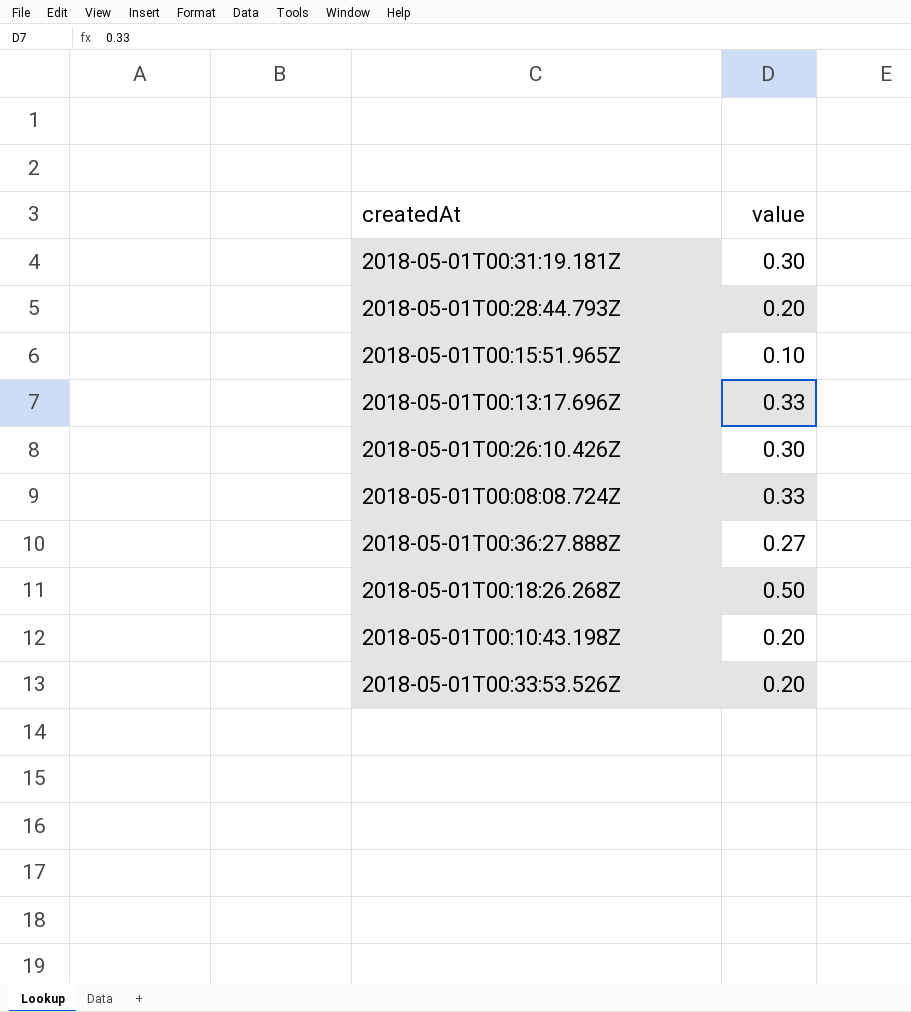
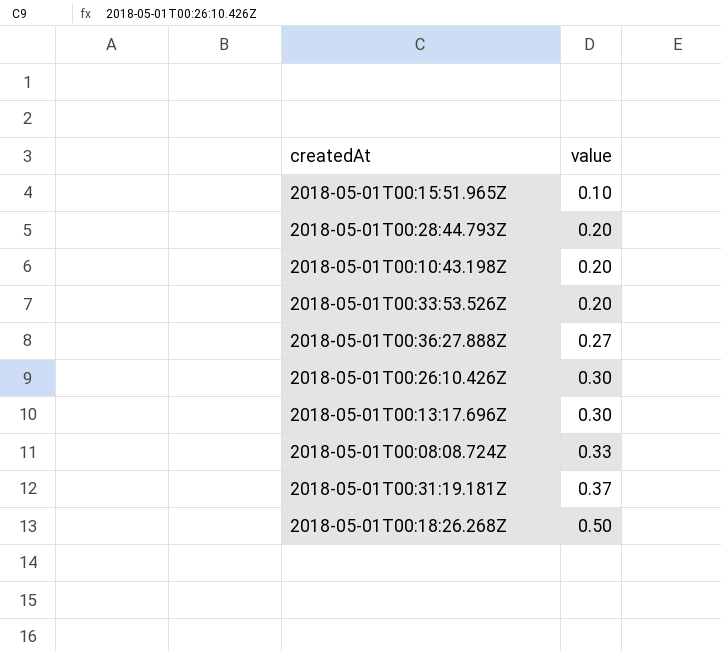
row order: none -> value ascending
2018-05-01T00:13:17.696Z | value: 0.33 -> 0.30
2018-05-01T00:31:19.181Z | value: 0.30 -> 0.37

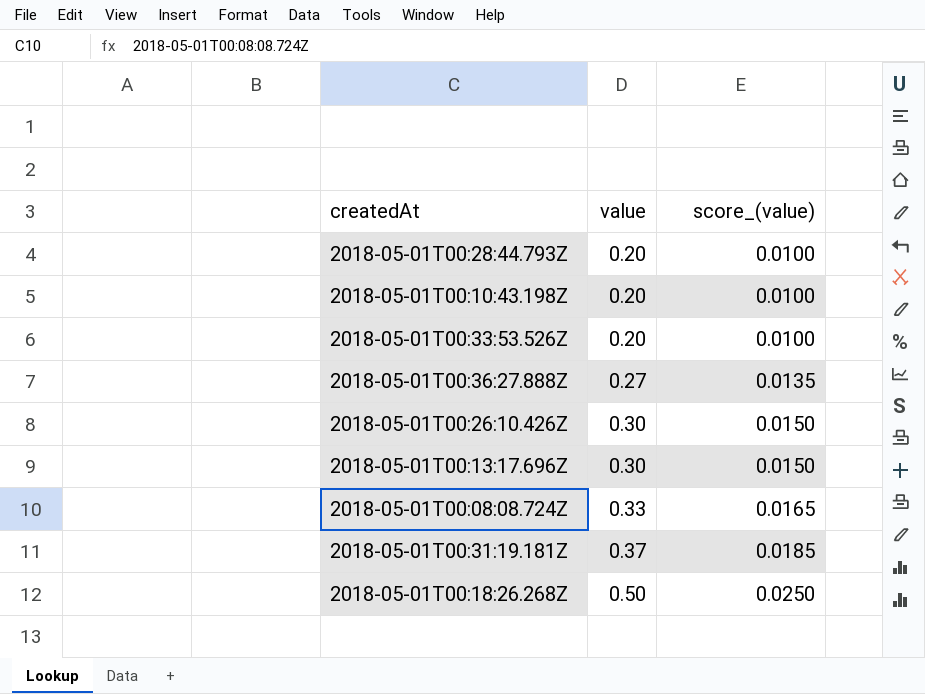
column score_(value) | formula: none -> [value] * 0.05
row 2018-05-01T00:15:51.965Z: 0.10 -> none

